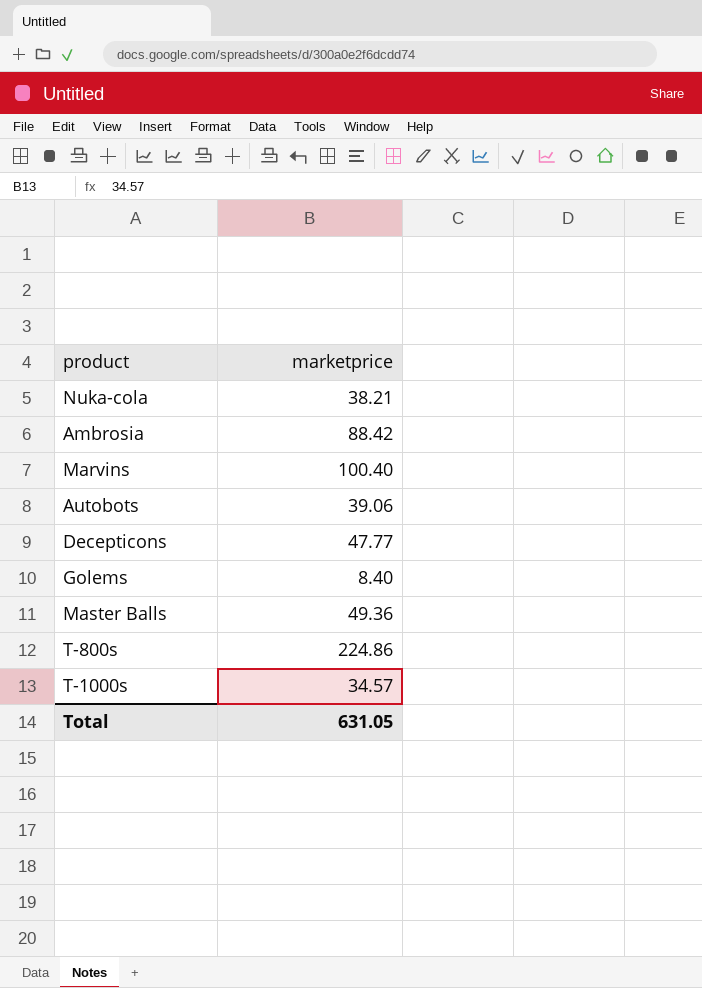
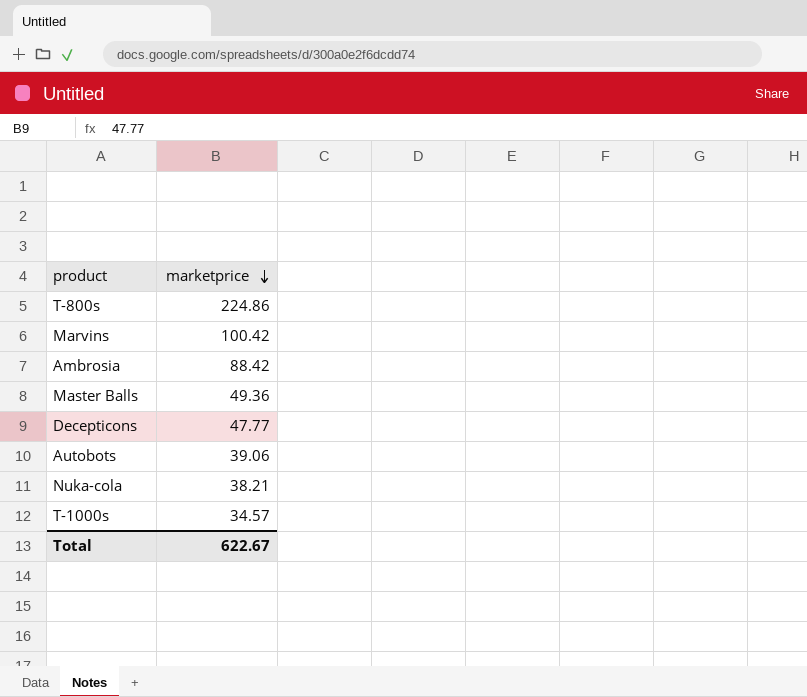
row order: none -> marketprice descending
row Golems: 8.40 -> none
Marvins | marketprice: 100.40 -> 100.42
Total | marketprice: 631.05 -> 622.67

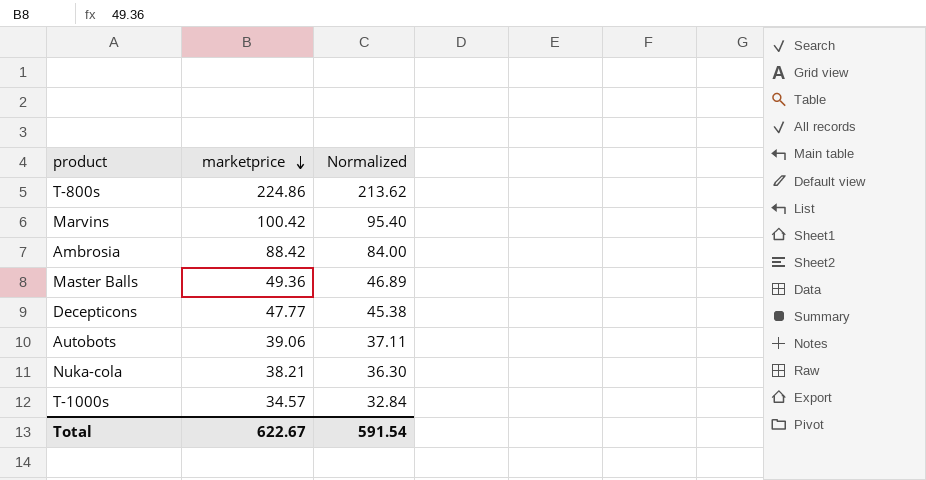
column Normalized | formula: none -> [marketprice] * 0.95

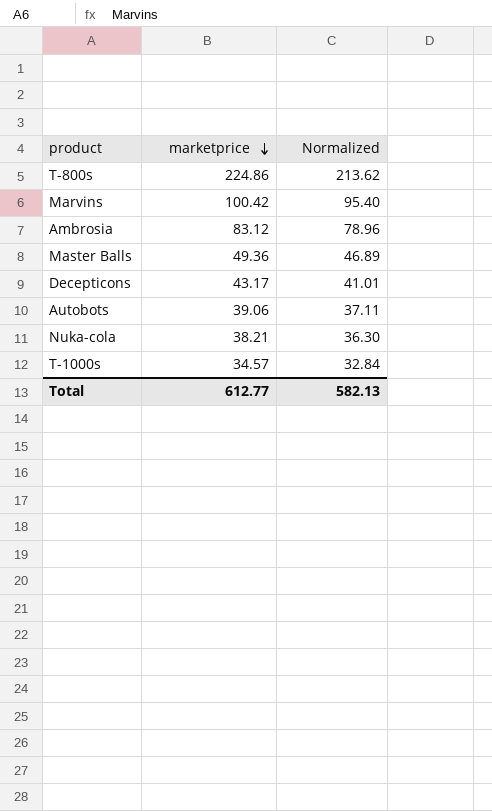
Ambrosia | marketprice: 88.42 -> 83.12
Ambrosia | Normalized: 84.00 -> 78.96
Decepticons | marketprice: 47.77 -> 43.17
Decepticons | Normalized: 45.38 -> 41.01
Total | marketprice: 622.67 -> 612.77
Total | Normalized: 591.54 -> 582.13

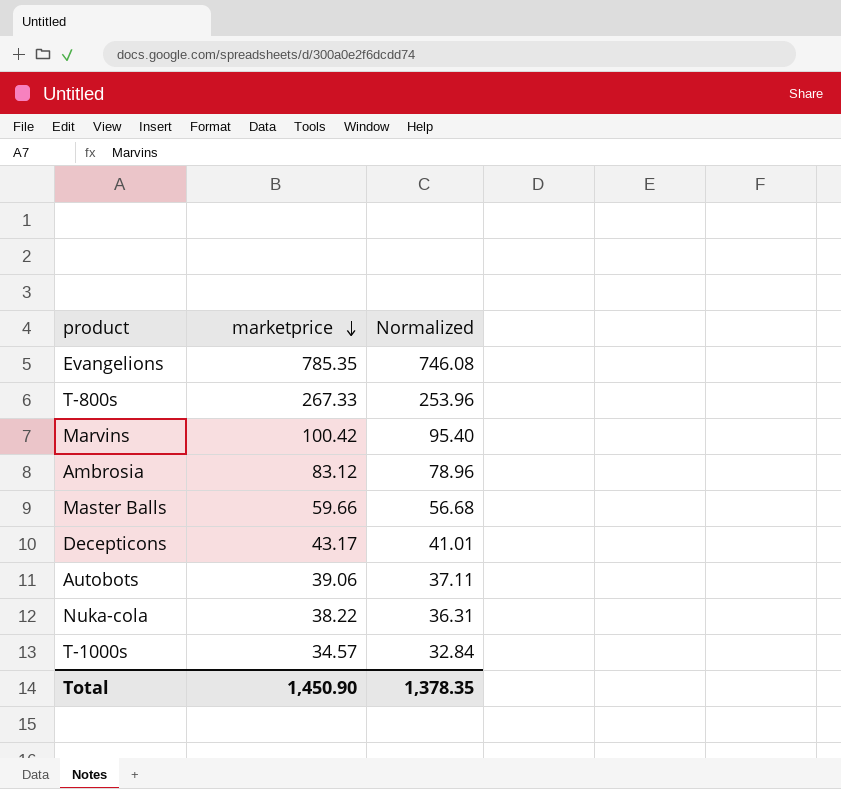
row Evangelions: none -> 785.35 | 746.08
T-800s | marketprice: 224.86 -> 267.33
T-800s | Normalized: 213.62 -> 253.96
Master Balls | marketprice: 49.36 -> 59.66
Master Balls | Normalized: 46.89 -> 56.68
Nuka-cola | marketprice: 38.21 -> 38.22
Nuka-cola | Normalized: 36.30 -> 36.31
Total | marketprice: 612.77 -> 1,450.90
Total | Normalized: 582.13 -> 1,378.35

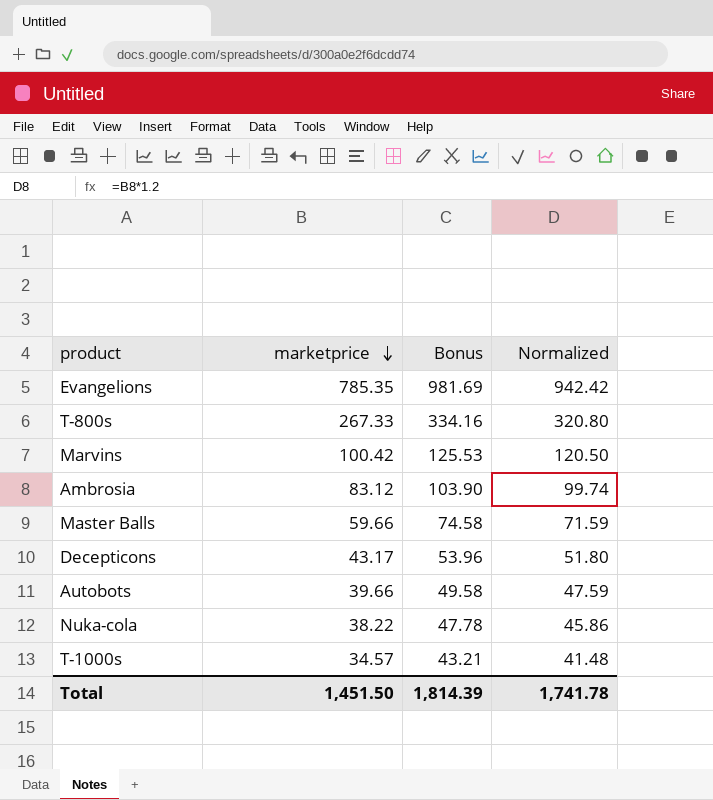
column Bonus | formula: none -> [marketprice] * 1.25
column Normalized | formula: [marketprice] * 0.95 -> [marketprice] * 1.2
Autobots | marketprice: 39.06 -> 39.66
Total | marketprice: 1,450.90 -> 1,451.50
Total | Normalized: 1,378.35 -> 1,741.78

